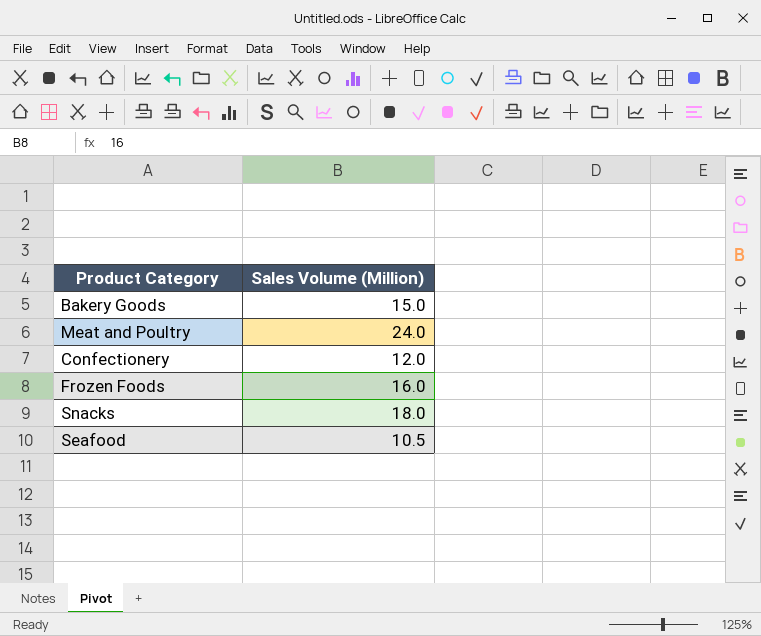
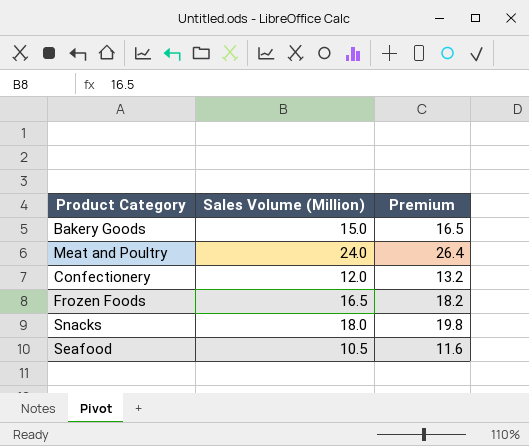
column Premium | formula: none -> [Sales Volume (Million)] * 1.1
Frozen Foods | Sales Volume (Million): 16.0 -> 16.5

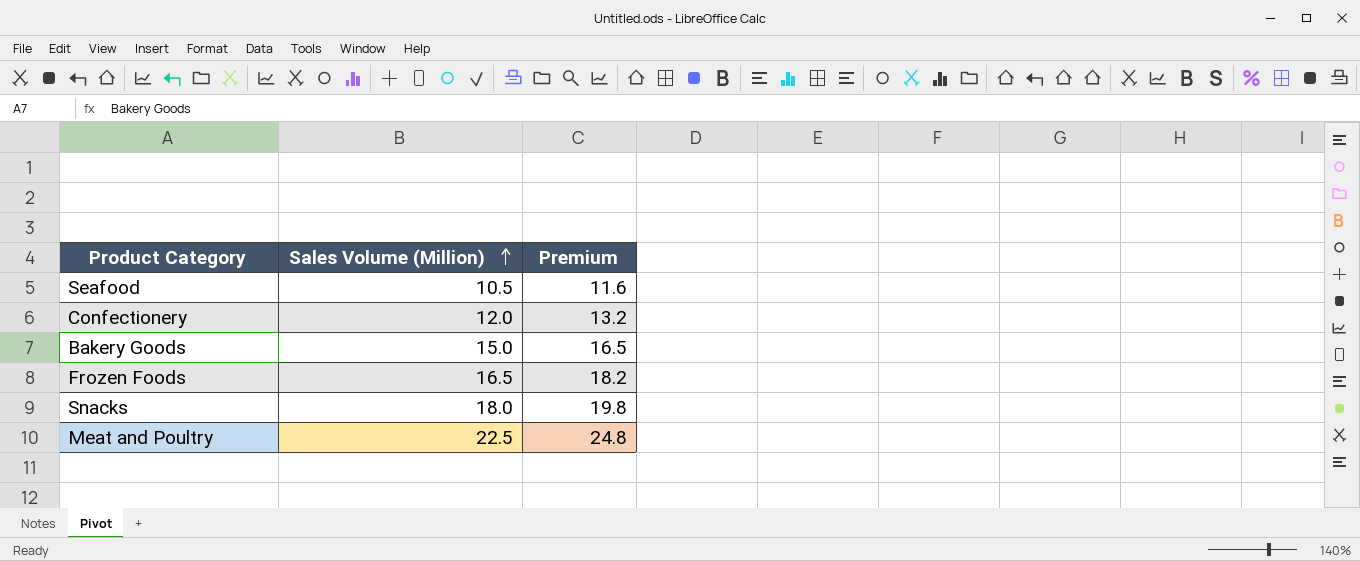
row order: none -> Sales Volume (Million) ascending
Meat and Poultry | Sales Volume (Million): 24.0 -> 22.5
Meat and Poultry | Premium: 26.4 -> 24.8

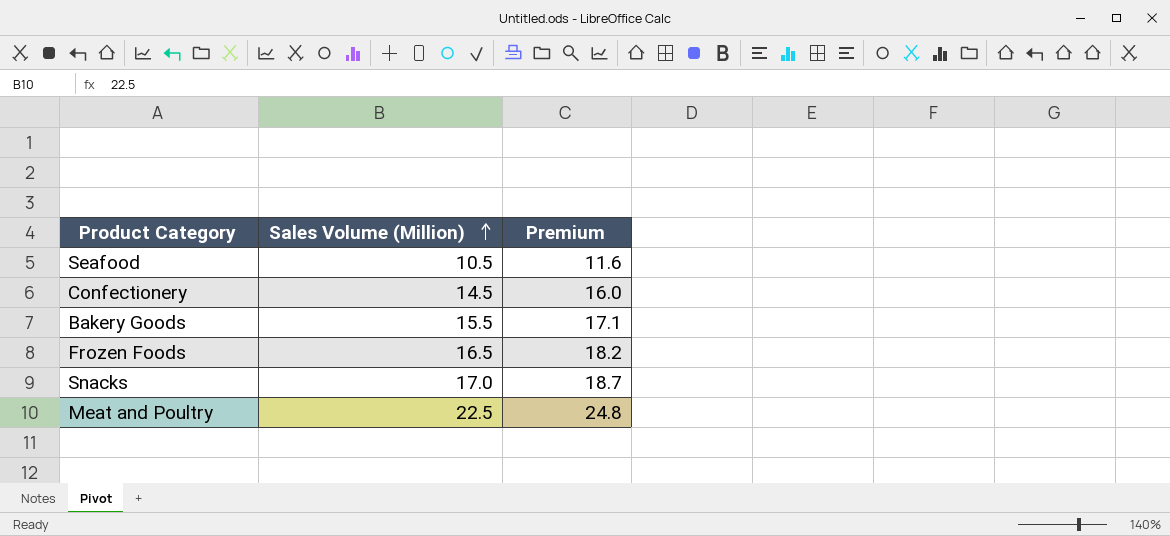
Confectionery | Sales Volume (Million): 12.0 -> 14.5
Confectionery | Premium: 13.2 -> 16.0
Bakery Goods | Sales Volume (Million): 15.0 -> 15.5
Bakery Goods | Premium: 16.5 -> 17.1
Snacks | Sales Volume (Million): 18.0 -> 17.0
Snacks | Premium: 19.8 -> 18.7

